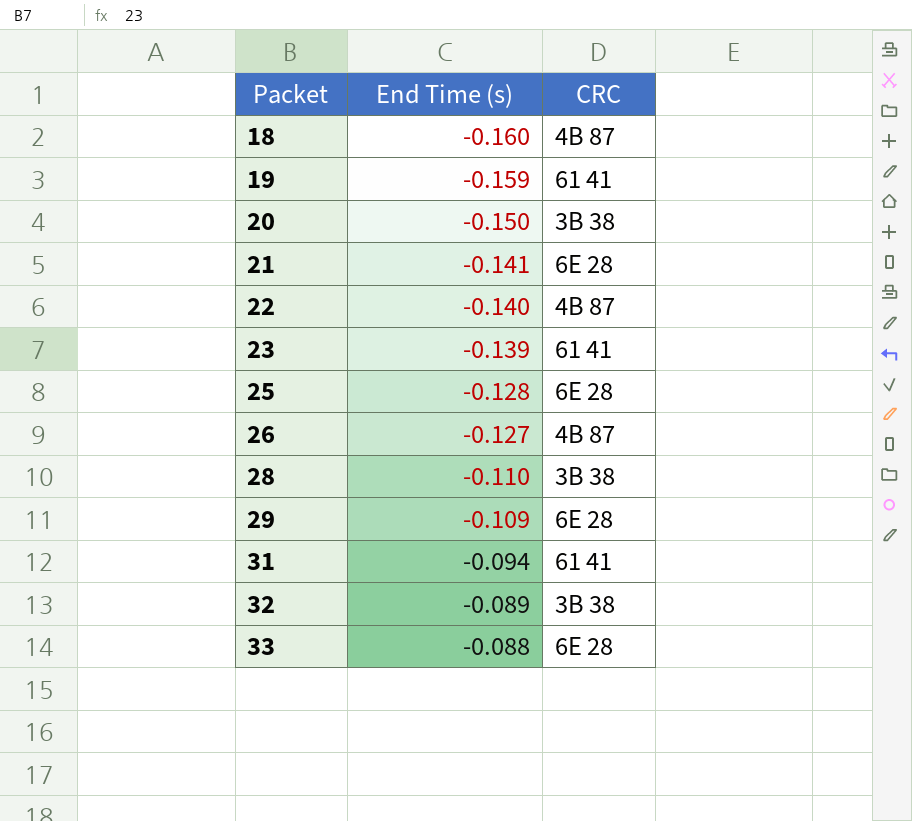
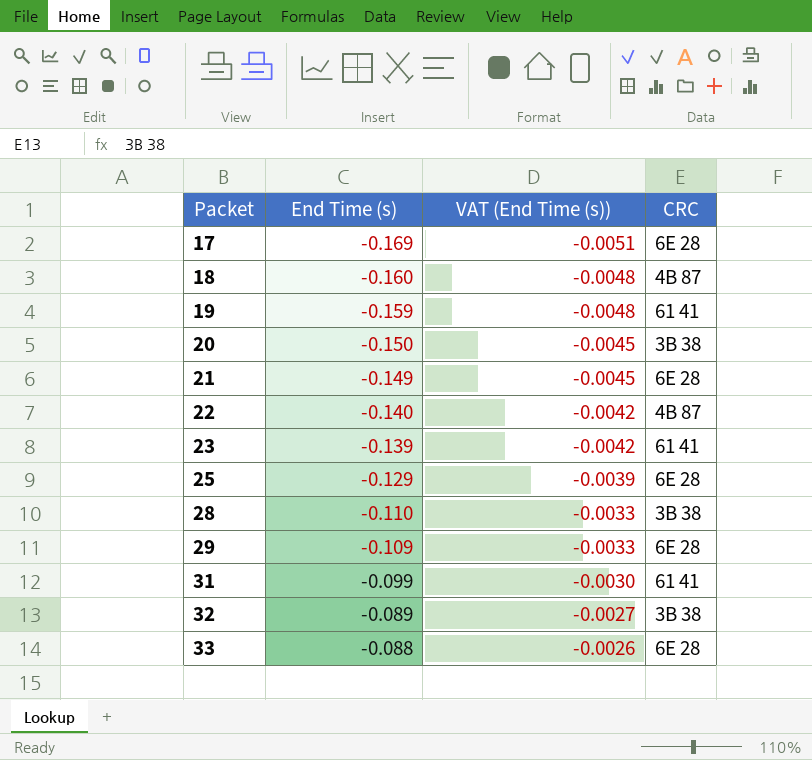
column VAT (End Time (s)) | formula: none -> [End Time (s)] * 0.03
row 26: -0.127 | 4B 87 -> none
row 17: none -> -0.169 | -0.0051 | 6E 28
21 | End Time (s): -0.141 -> -0.149
25 | End Time (s): -0.128 -> -0.129
31 | End Time (s): -0.094 -> -0.099

